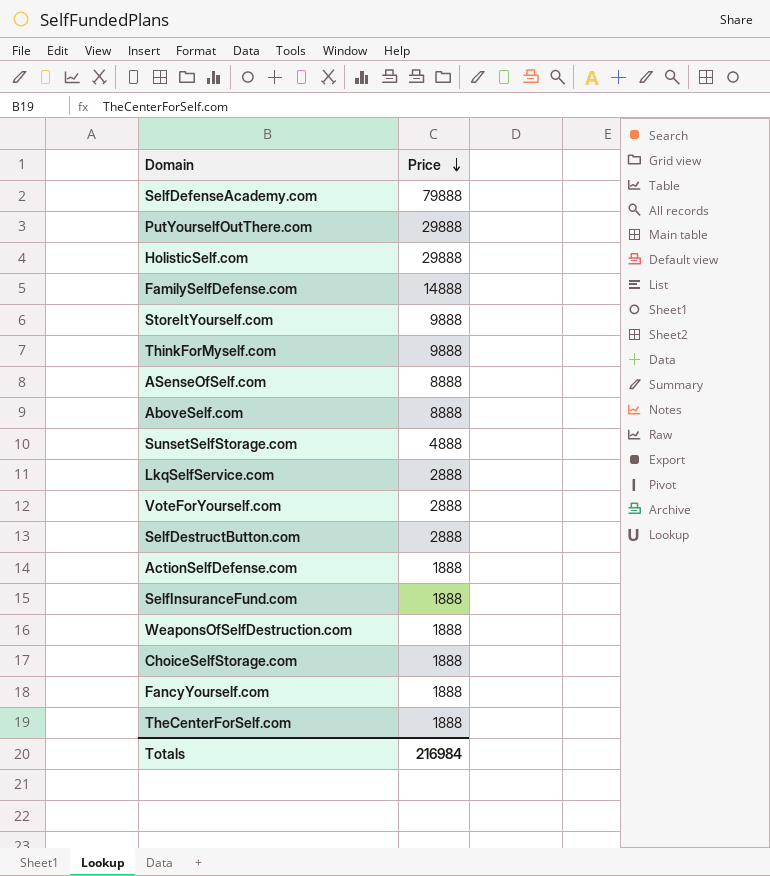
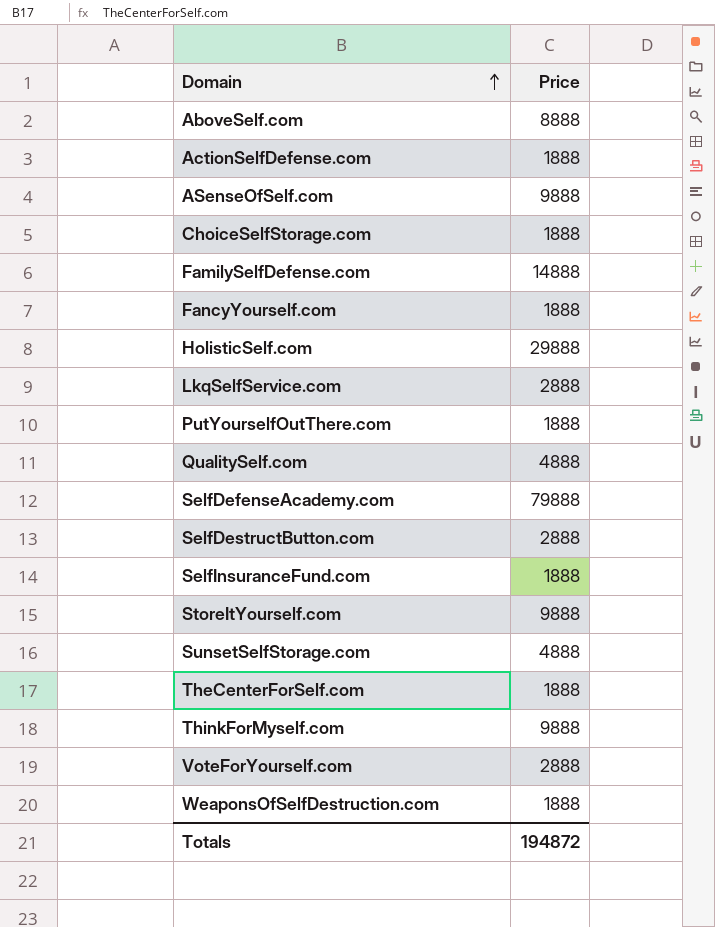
row order: Price descending -> Domain ascending
ASenseOfSelf.com | Price: 8888 -> 9888
PutYourselfOutThere.com | Price: 29888 -> 1888
row QualitySelf.com: none -> 4888
Totals | Price: 216984 -> 194872

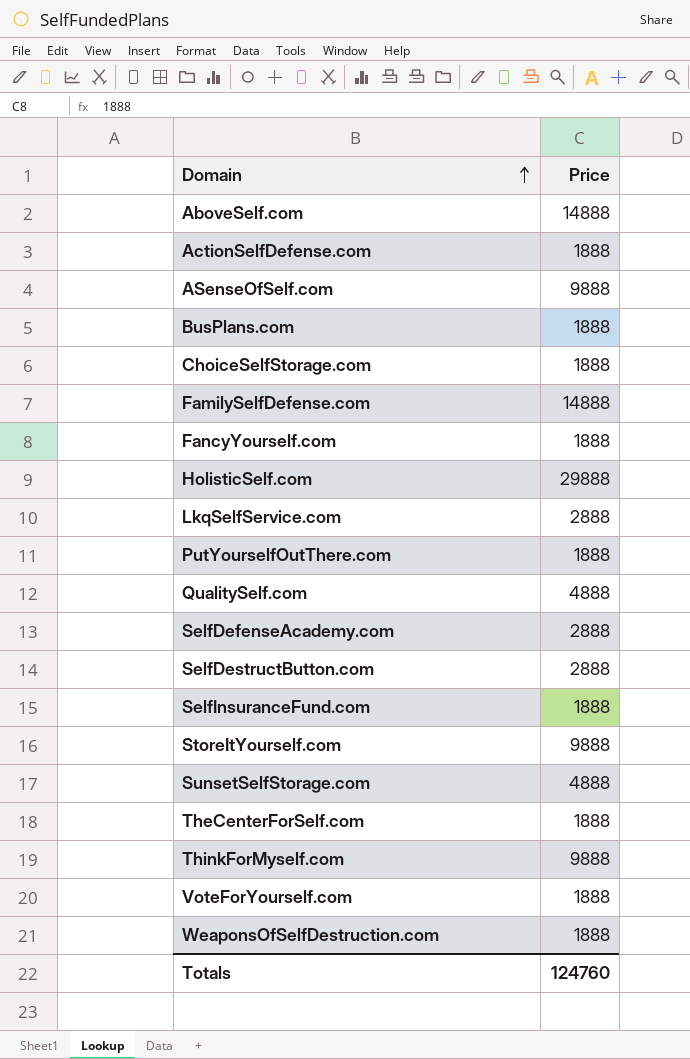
AboveSelf.com | Price: 8888 -> 14888
row BusPlans.com: none -> 1888
SelfDefenseAcademy.com | Price: 79888 -> 2888
VoteForYourself.com | Price: 2888 -> 1888
Totals | Price: 194872 -> 124760

